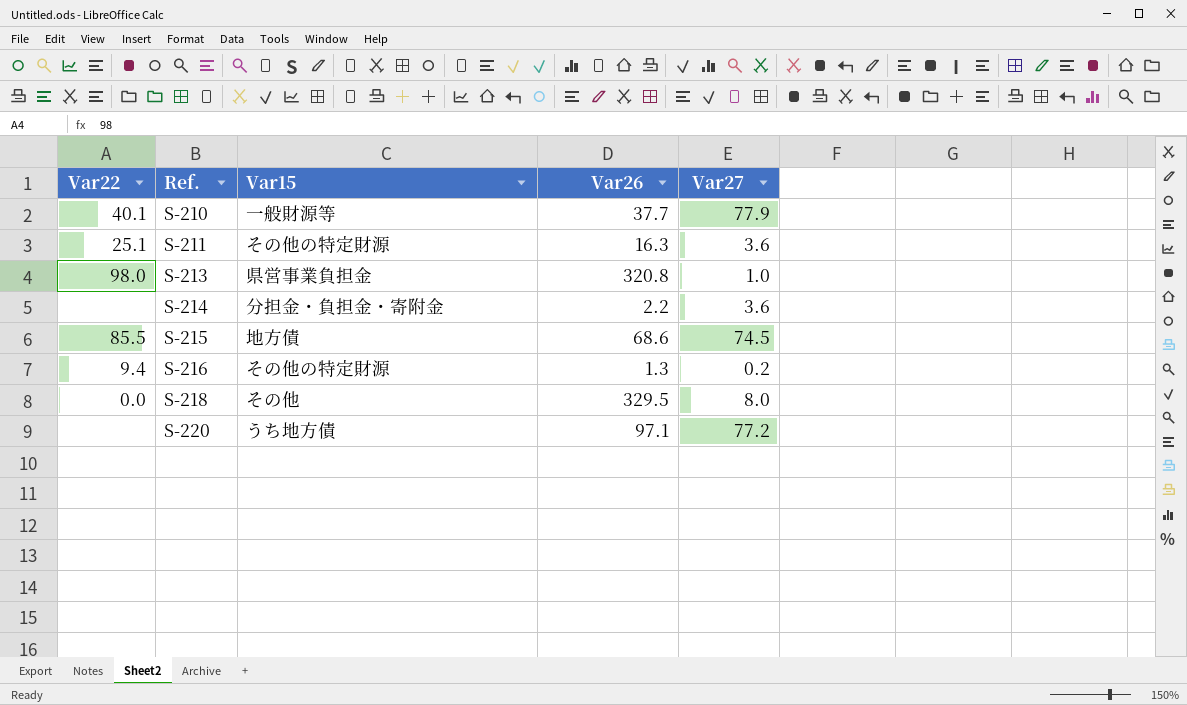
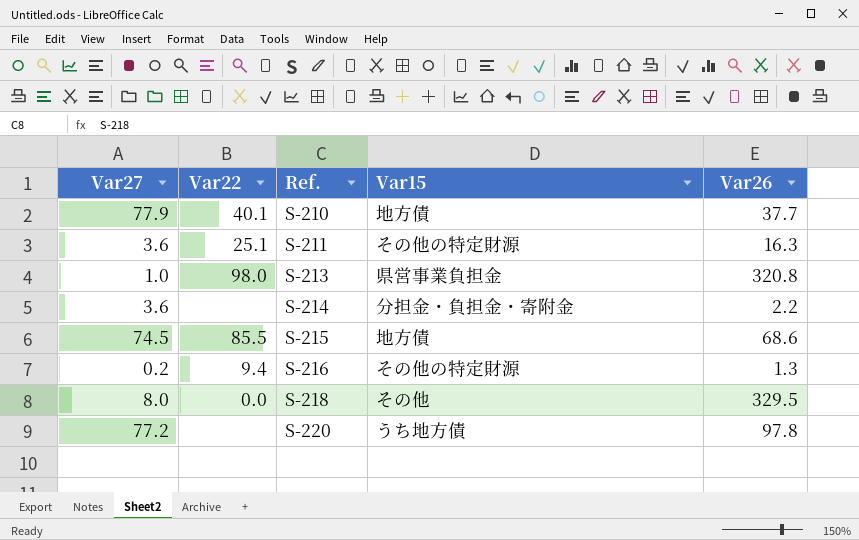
column Var27 | position: 5 -> 1
S-210 | Var15: 一般財源等 -> 地方債
S-220 | Var26: 97.1 -> 97.8

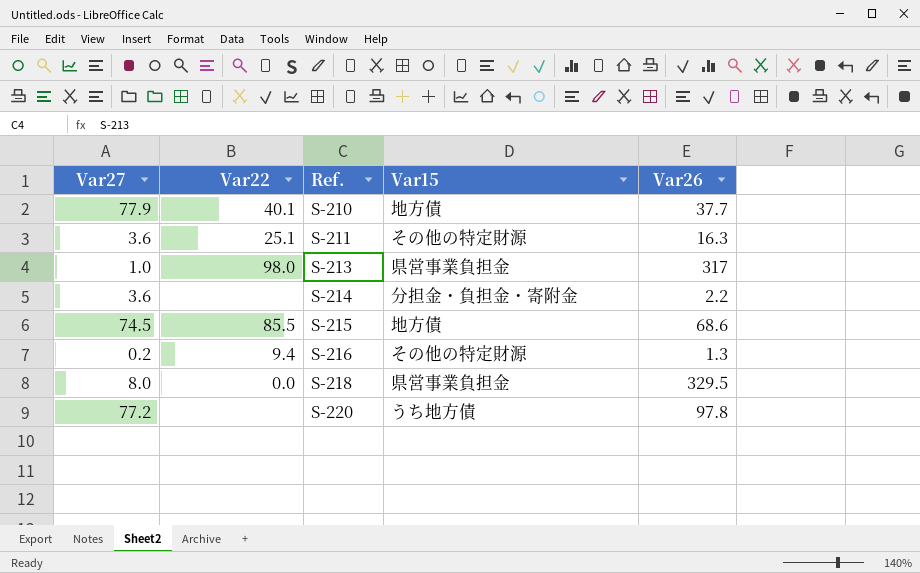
S-213 | Var26: 320.8 -> 317
S-218 | Var15: その他 -> 県営事業負担金

